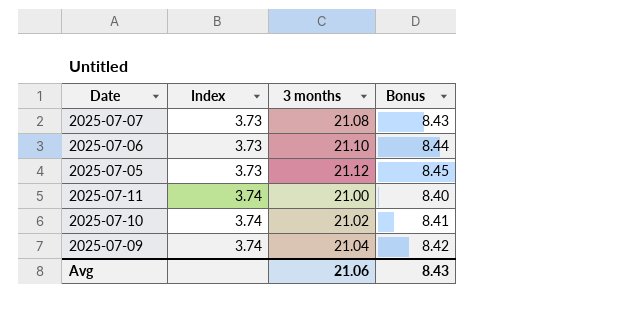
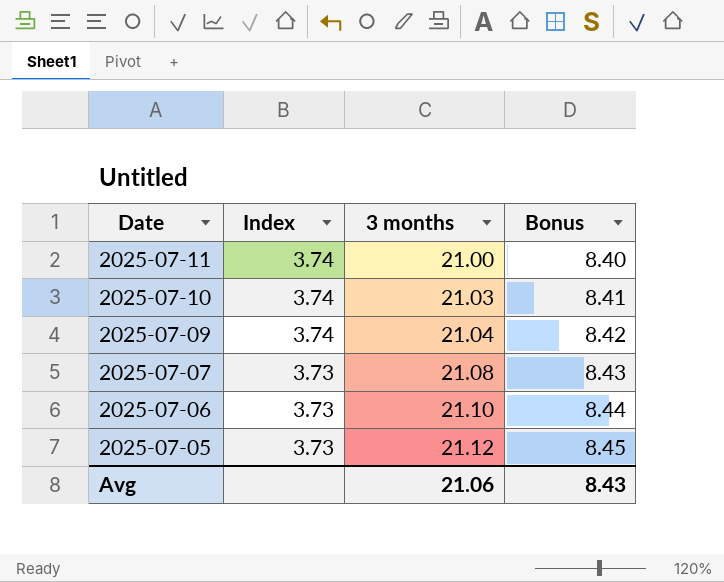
row order: Index ascending -> Date descending
2025-07-10 | 3 months: 21.02 -> 21.03

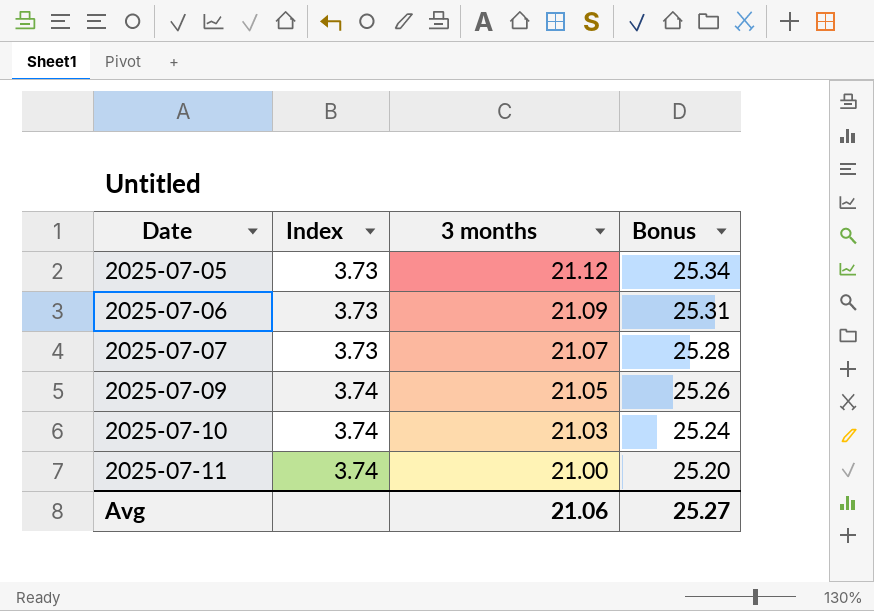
row order: Date descending -> Date ascending
column Bonus | formula: [3 months] * 0.4 -> [3 months] * 1.2
2025-07-06 | 3 months: 21.10 -> 21.09
2025-07-07 | 3 months: 21.08 -> 21.07
2025-07-09 | 3 months: 21.04 -> 21.05
Avg | Bonus: 8.43 -> 25.27

